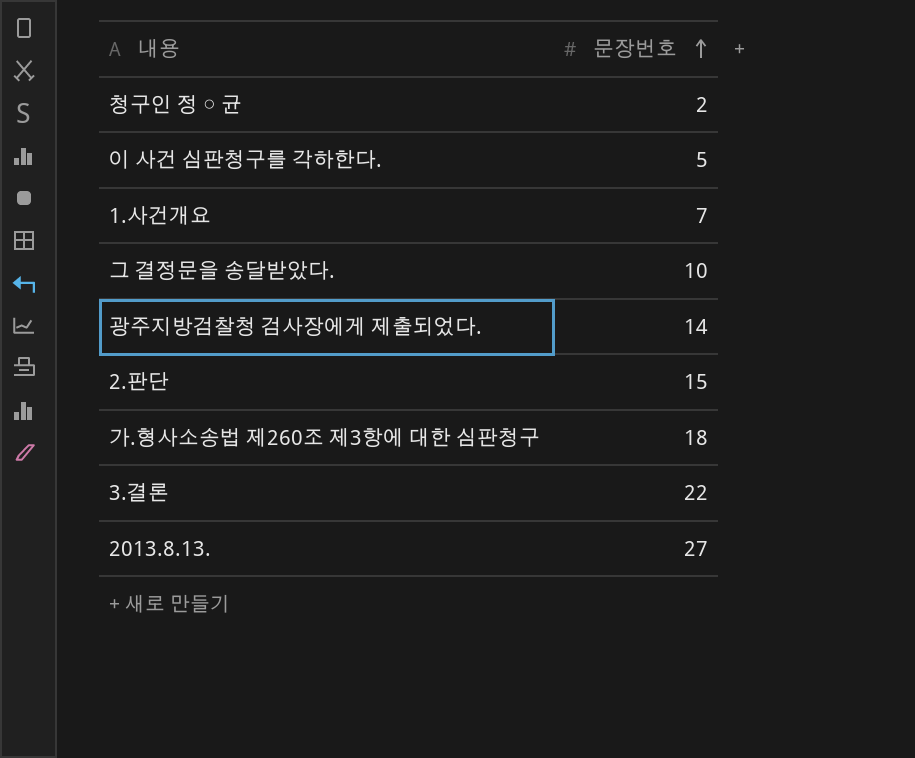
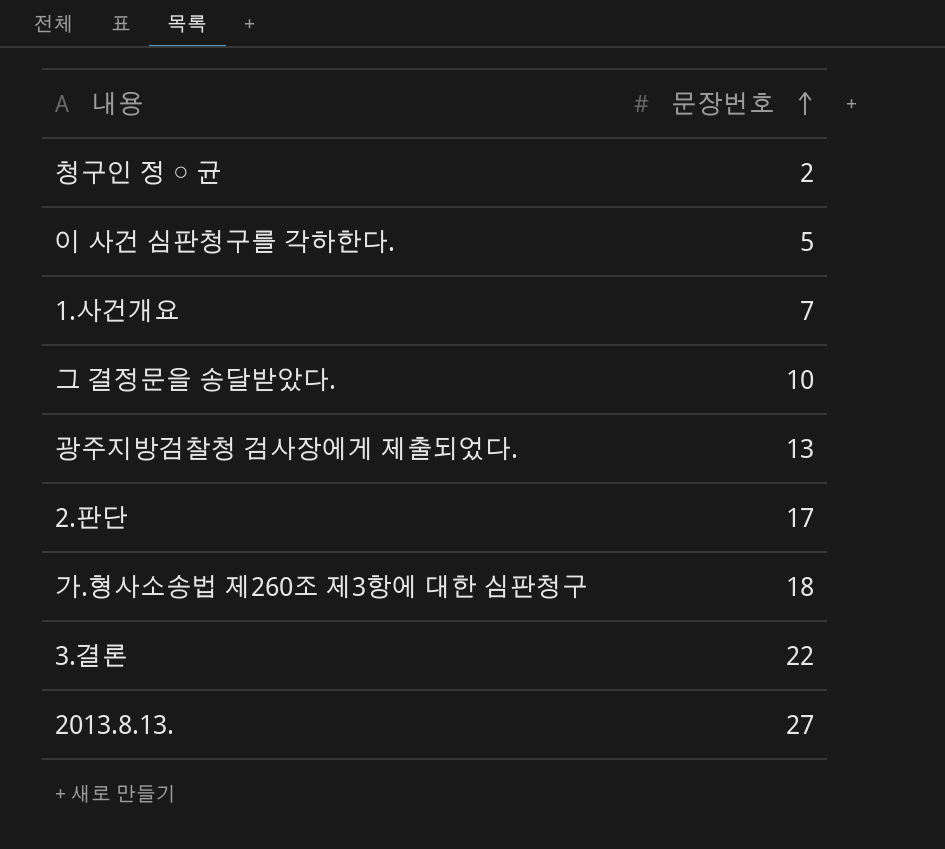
광주지방검찰청 검사장에게 제출되었다. | 문장번호: 14 -> 13
2.판단 | 문장번호: 15 -> 17

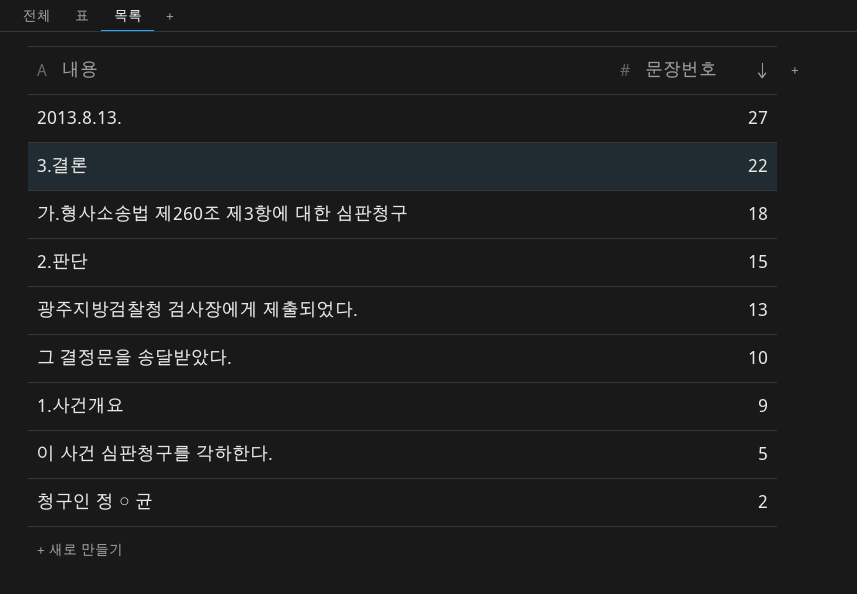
row order: 문장번호 ascending -> 문장번호 descending
2.판단 | 문장번호: 17 -> 15
1.사건개요 | 문장번호: 7 -> 9

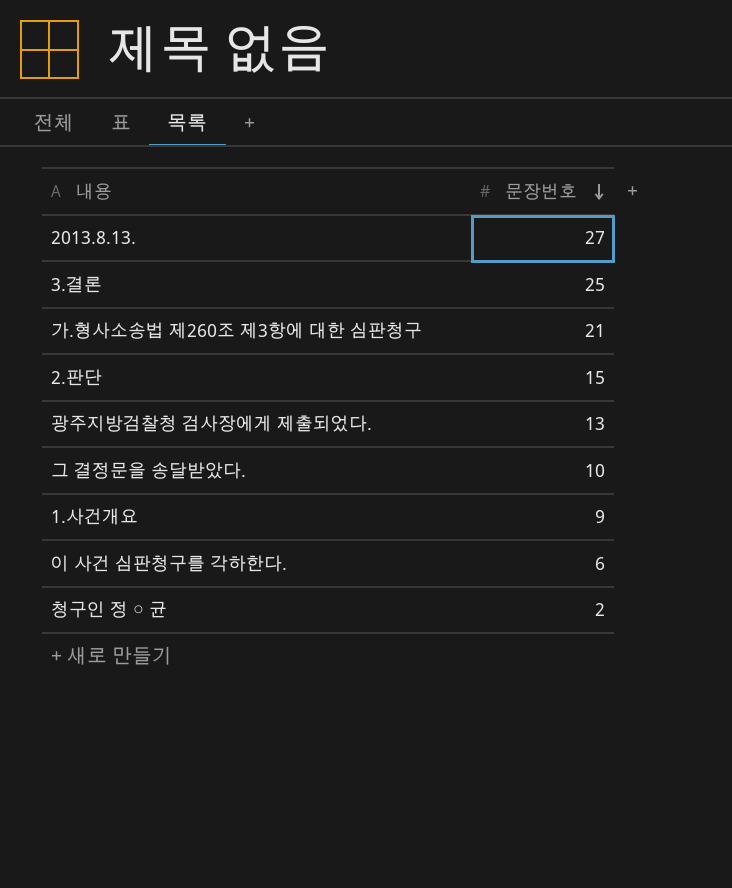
3.결론 | 문장번호: 22 -> 25
가.형사소송법 제260조 제3항에 대한 심판청구 | 문장번호: 18 -> 21
이 사건 심판청구를 각하한다. | 문장번호: 5 -> 6

